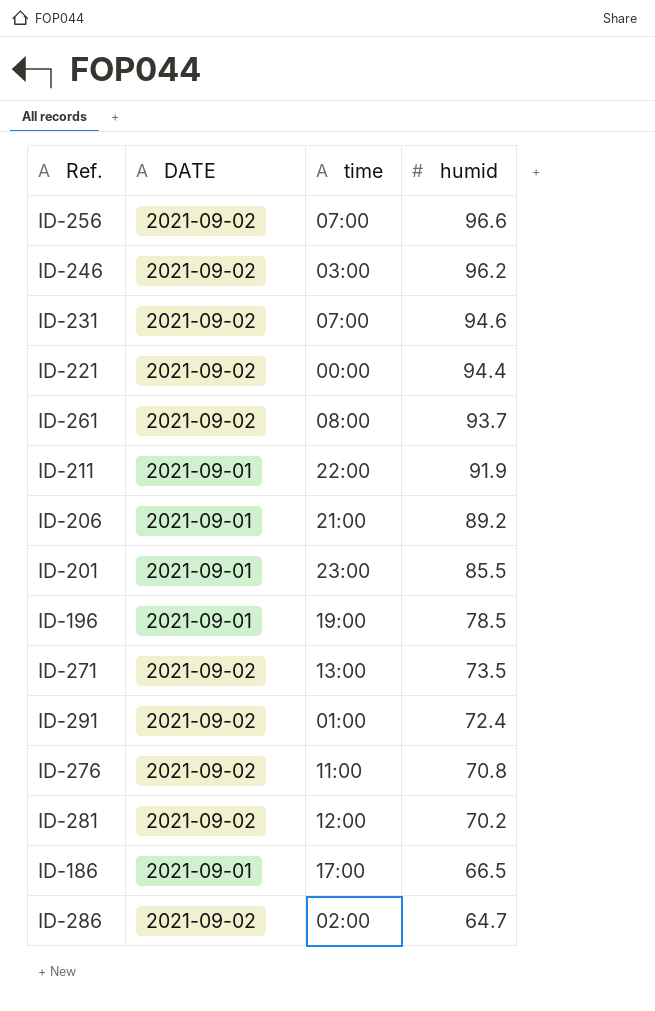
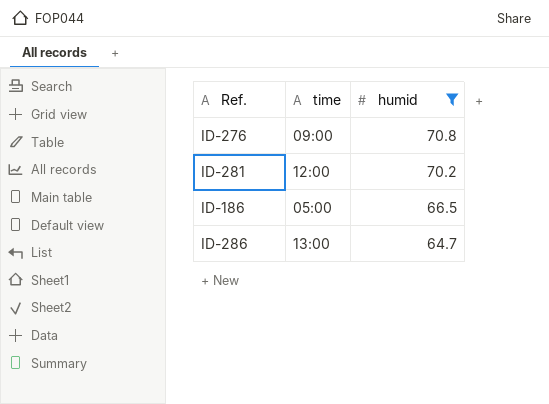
filter: none -> humid <= 70.8
column DATE | position: 2 -> none
ID-276 | time: 11:00 -> 09:00
ID-186 | time: 17:00 -> 05:00
ID-286 | time: 02:00 -> 13:00

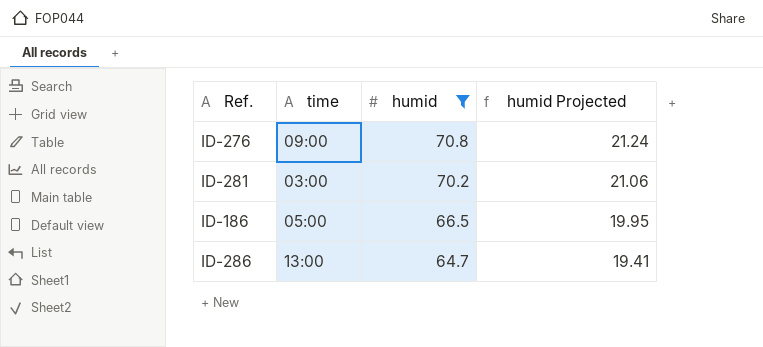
column humid Projected | formula: none -> [humid] * 0.3
ID-281 | time: 12:00 -> 03:00

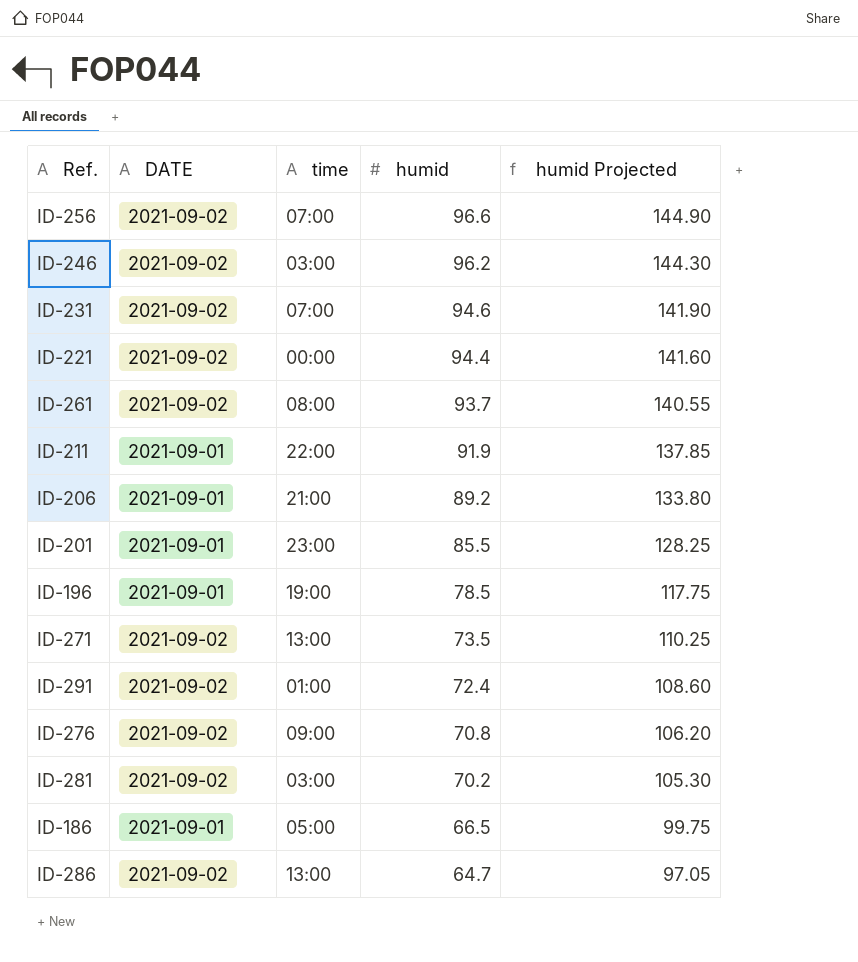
filter: humid <= 70.8 -> none
column DATE | position: none -> 2
column humid Projected | formula: [humid] * 0.3 -> [humid] * 1.5

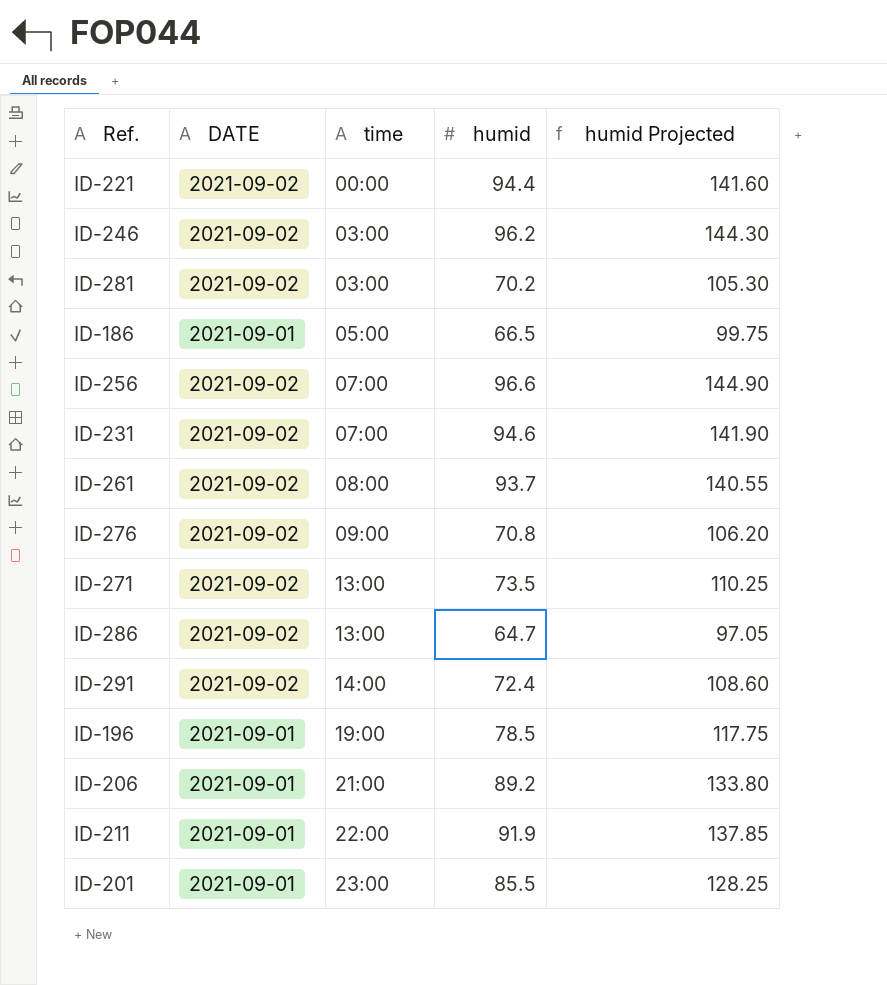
row order: humid descending -> time ascending
ID-291 | time: 01:00 -> 14:00

